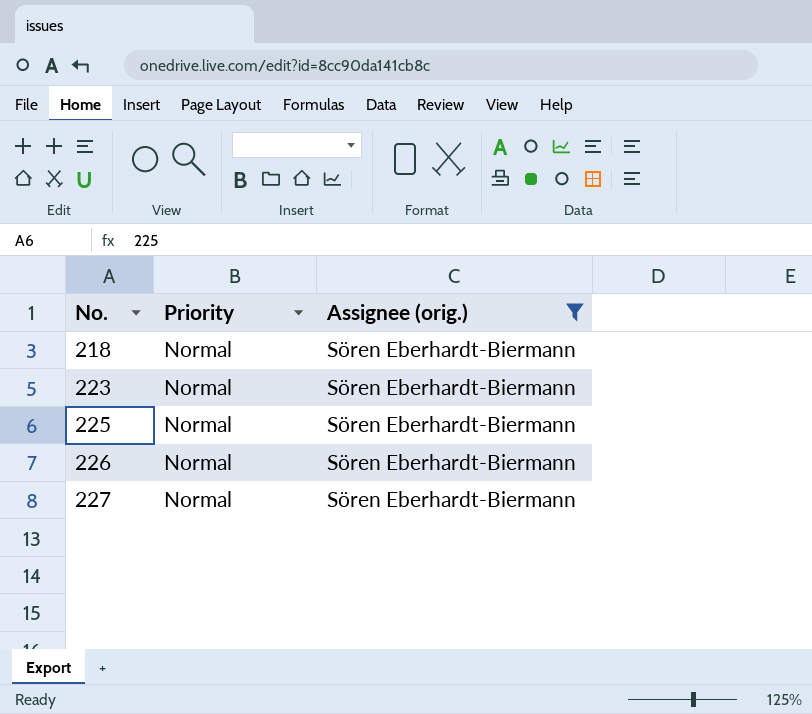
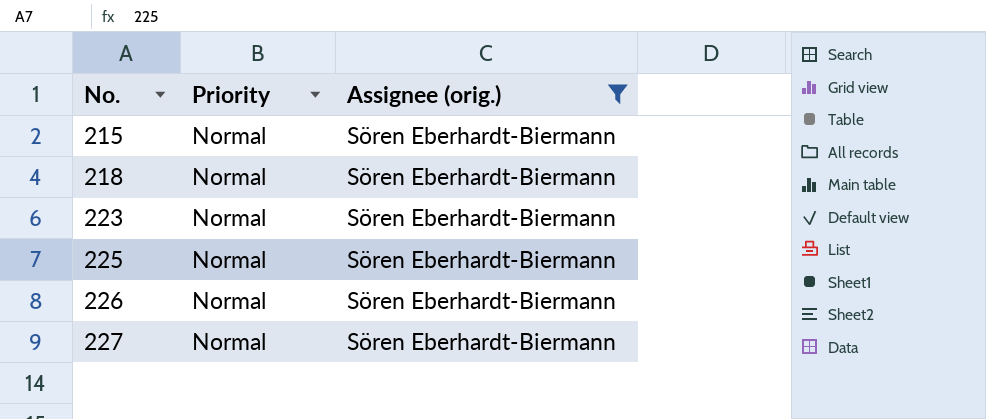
row 215: none -> Normal | Sören Eberhardt-Biermann

